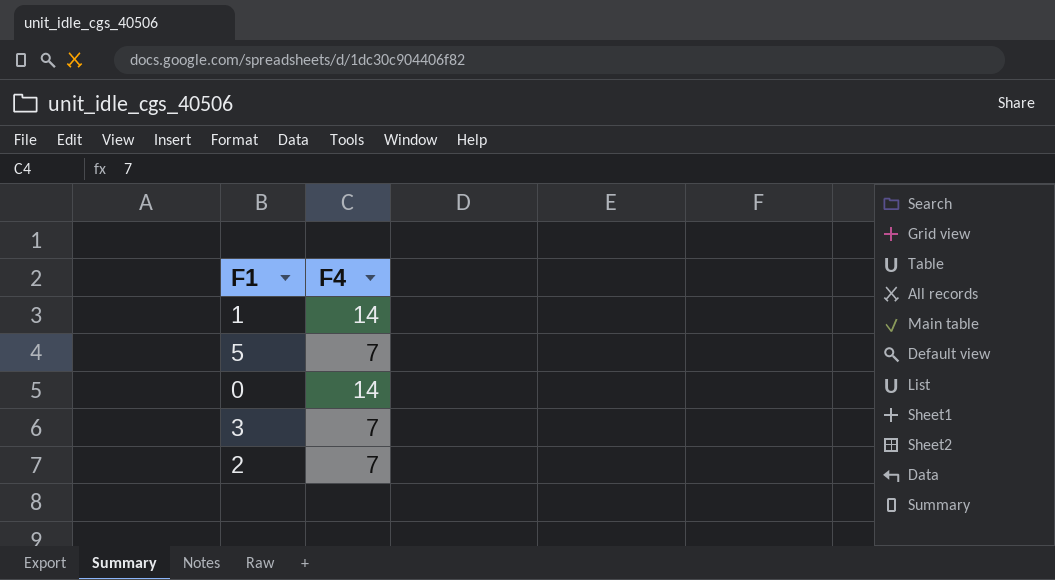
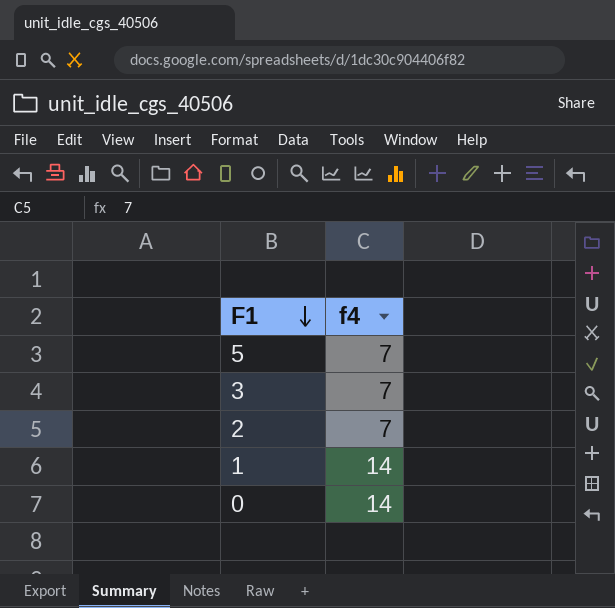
row order: none -> F1 descending
column name: F4 -> f4

